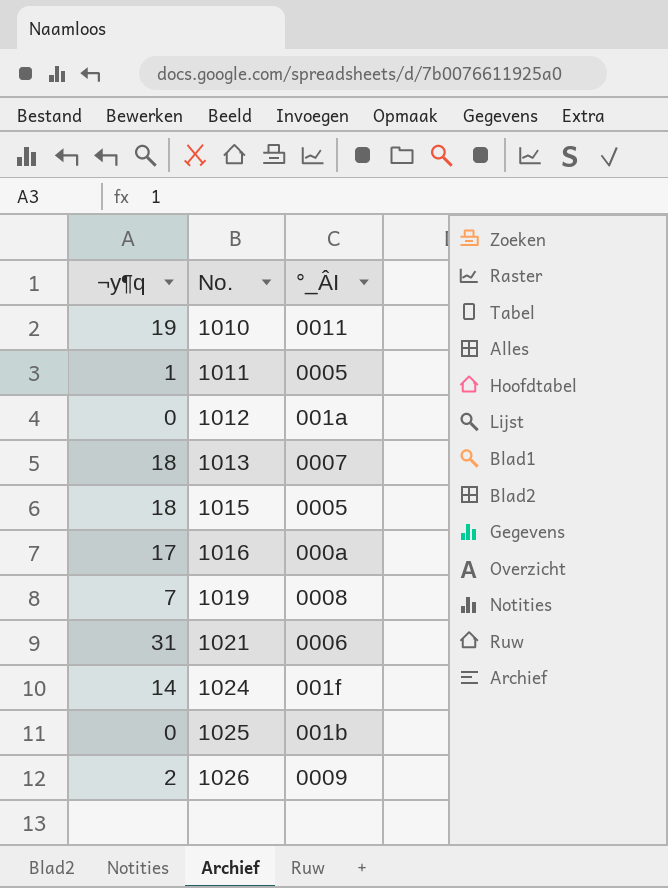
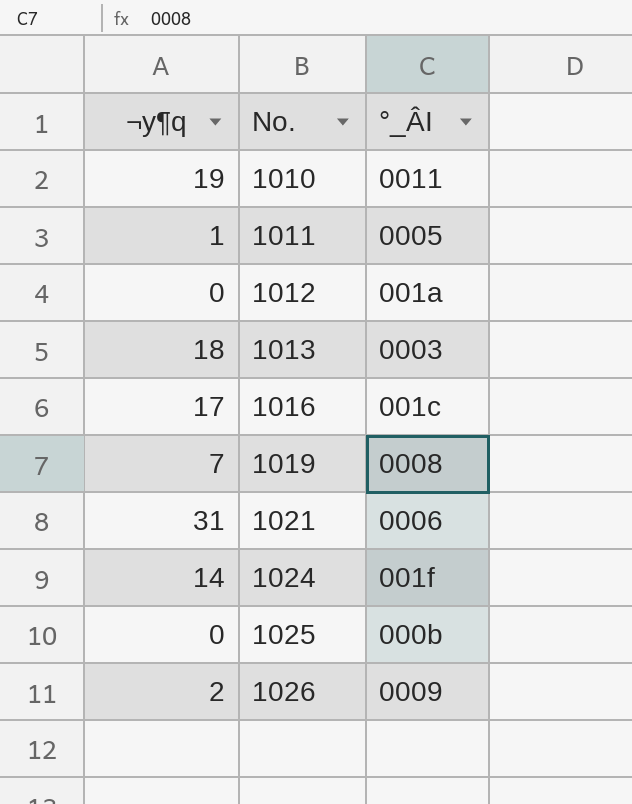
row 1015: 18 | 0005 -> none
1013 | °_ÂI: 0007 -> 0003
1016 | °_ÂI: 000a -> 001c
1025 | °_ÂI: 001b -> 000b

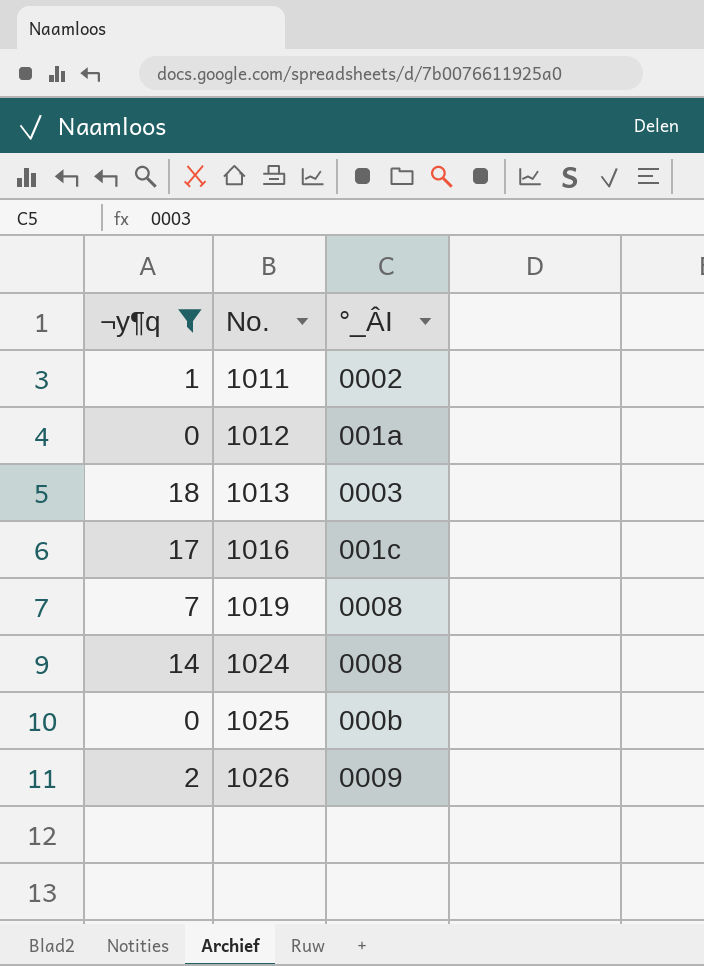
filter: none -> ¬y¶q <= 18
1011 | °_ÂI: 0005 -> 0002
1024 | °_ÂI: 001f -> 0008

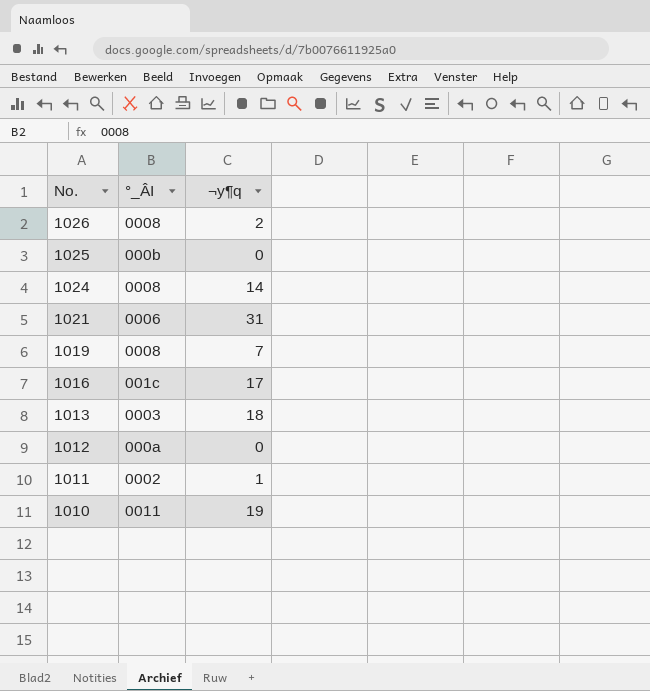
filter: ¬y¶q <= 18 -> none
row order: No. ascending -> No. descending
column ¬y¶q | position: 1 -> 3
1026 | °_ÂI: 0009 -> 0008
1012 | °_ÂI: 001a -> 000a

